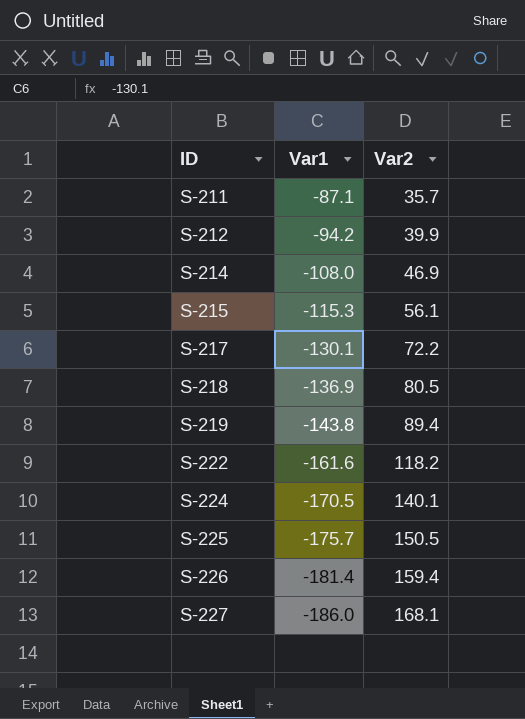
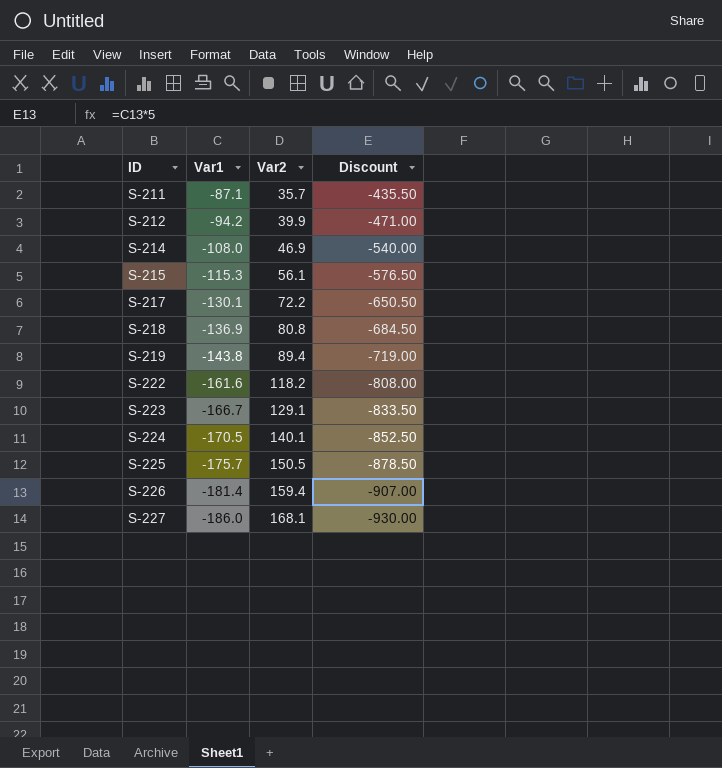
column Discount | formula: none -> [Var1] * 5
S-218 | Var2: 80.5 -> 80.8
row S-223: none -> -166.7 | 129.1 | -833.50

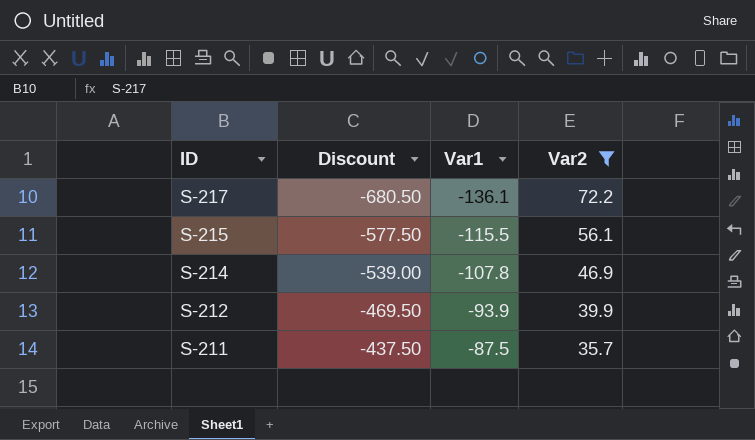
filter: none -> Var2 <= 72.2
row order: ID ascending -> ID descending
column Discount | position: 4 -> 2
S-217 | Discount: -650.50 -> -680.50
S-217 | Var1: -130.1 -> -136.1
S-215 | Discount: -576.50 -> -577.50
S-215 | Var1: -115.3 -> -115.5
S-214 | Discount: -540.00 -> -539.00
S-214 | Var1: -108.0 -> -107.8
S-212 | Discount: -471.00 -> -469.50
S-212 | Var1: -94.2 -> -93.9
S-211 | Discount: -435.50 -> -437.50
S-211 | Var1: -87.1 -> -87.5

